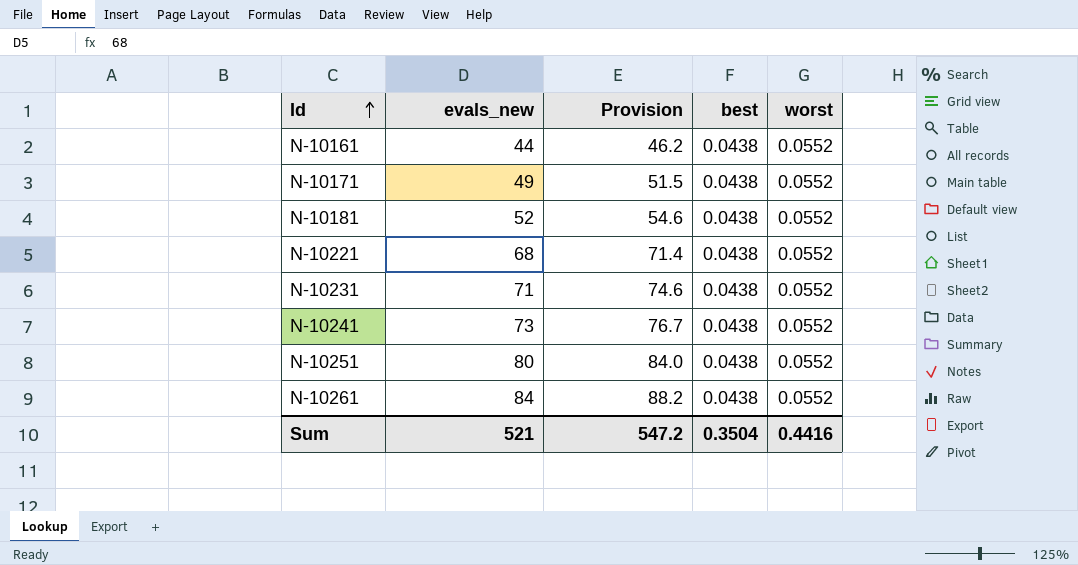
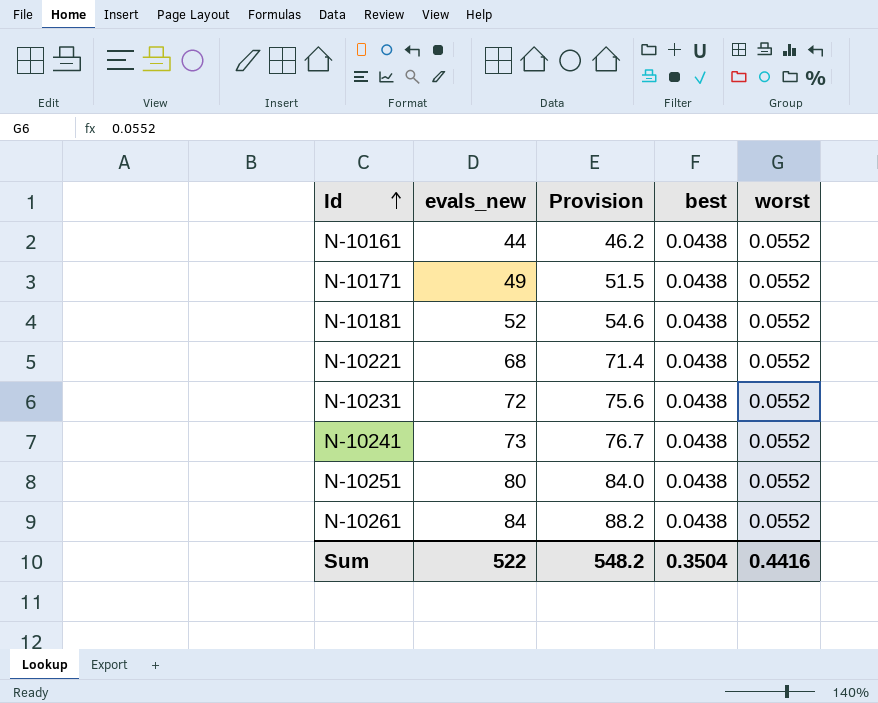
N-10231 | evals_new: 71 -> 72
N-10231 | Provision: 74.6 -> 75.6
Sum | evals_new: 521 -> 522
Sum | Provision: 547.2 -> 548.2

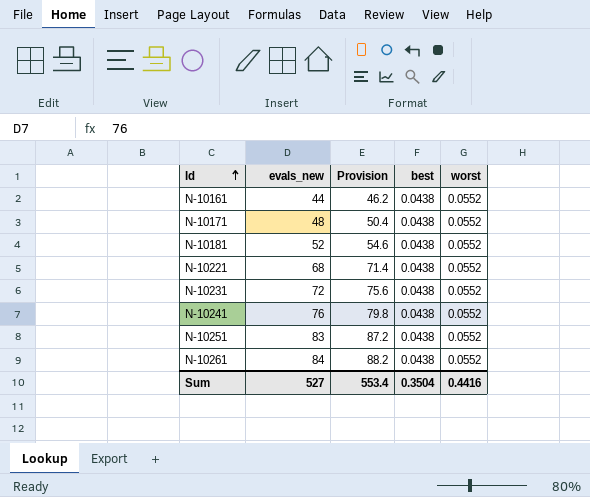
N-10171 | evals_new: 49 -> 48
N-10171 | Provision: 51.5 -> 50.4
N-10241 | evals_new: 73 -> 76
N-10241 | Provision: 76.7 -> 79.8
N-10251 | evals_new: 80 -> 83
N-10251 | Provision: 84.0 -> 87.2
Sum | evals_new: 522 -> 527
Sum | Provision: 548.2 -> 553.4

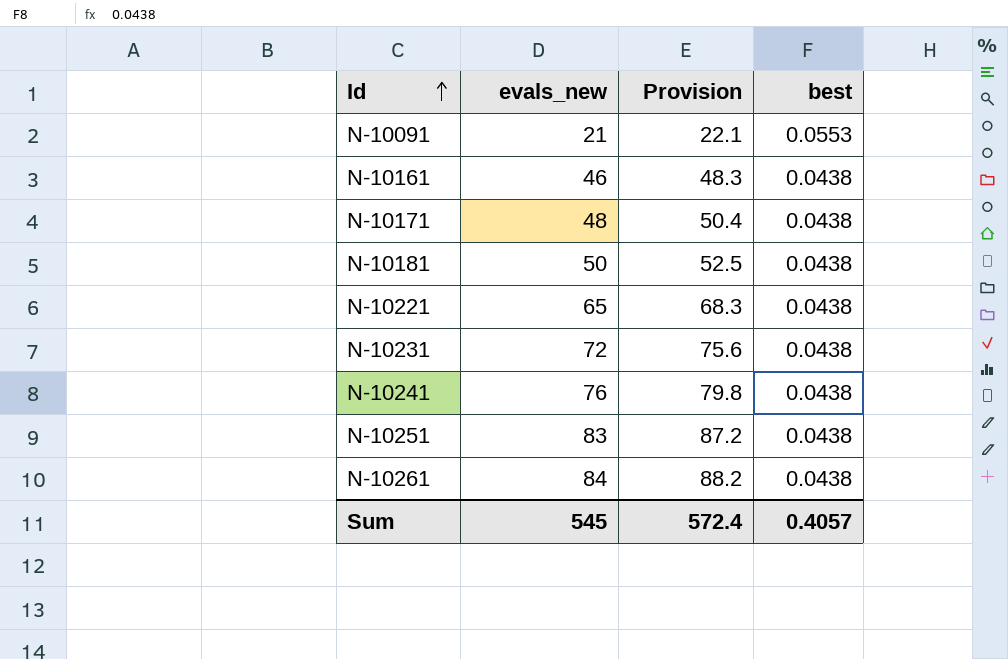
column worst | position: 5 -> none
row N-10091: none -> 21 | 22.1 | 0.0553
N-10161 | evals_new: 44 -> 46
N-10161 | Provision: 46.2 -> 48.3
N-10181 | evals_new: 52 -> 50
N-10181 | Provision: 54.6 -> 52.5
N-10221 | evals_new: 68 -> 65
N-10221 | Provision: 71.4 -> 68.3
Sum | evals_new: 527 -> 545
Sum | Provision: 553.4 -> 572.4
Sum | best: 0.3504 -> 0.4057

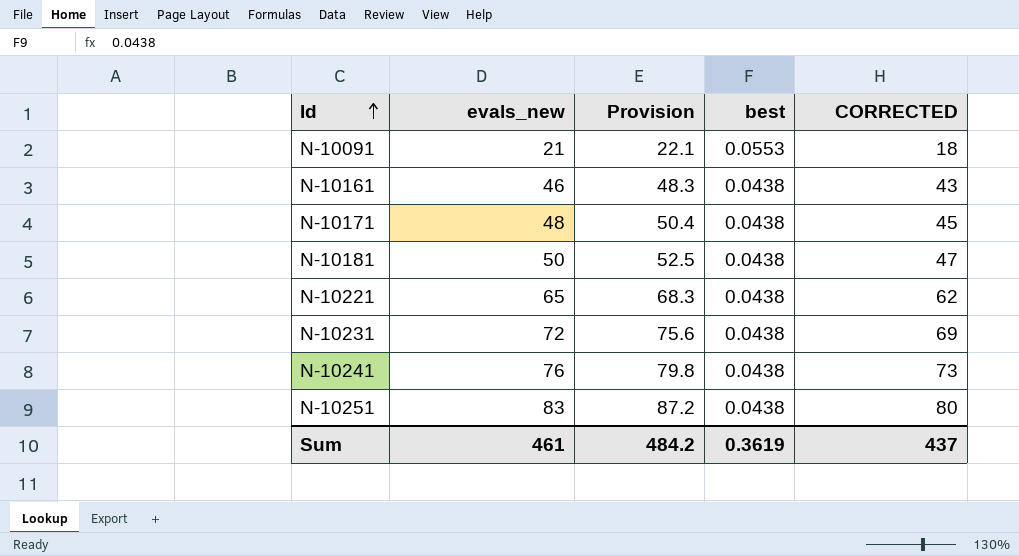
column CORRECTED | formula: none -> [evals_new] - 3
row N-10261: 84 | 88.2 | 0.0438 -> none
Sum | evals_new: 545 -> 461
Sum | Provision: 572.4 -> 484.2
Sum | best: 0.4057 -> 0.3619

